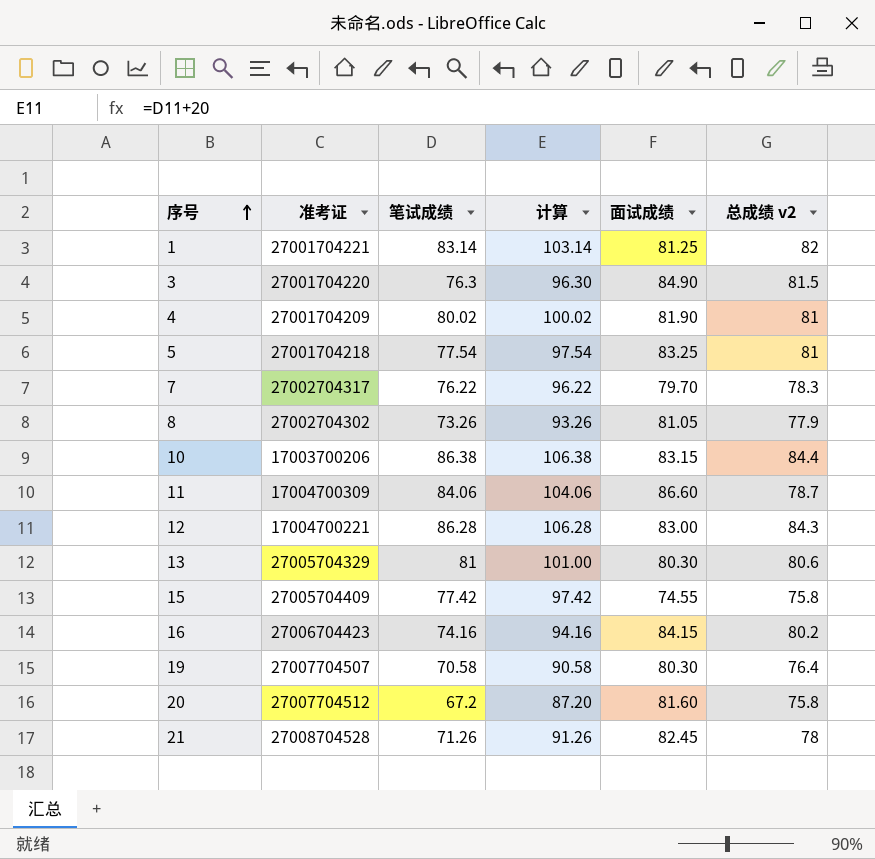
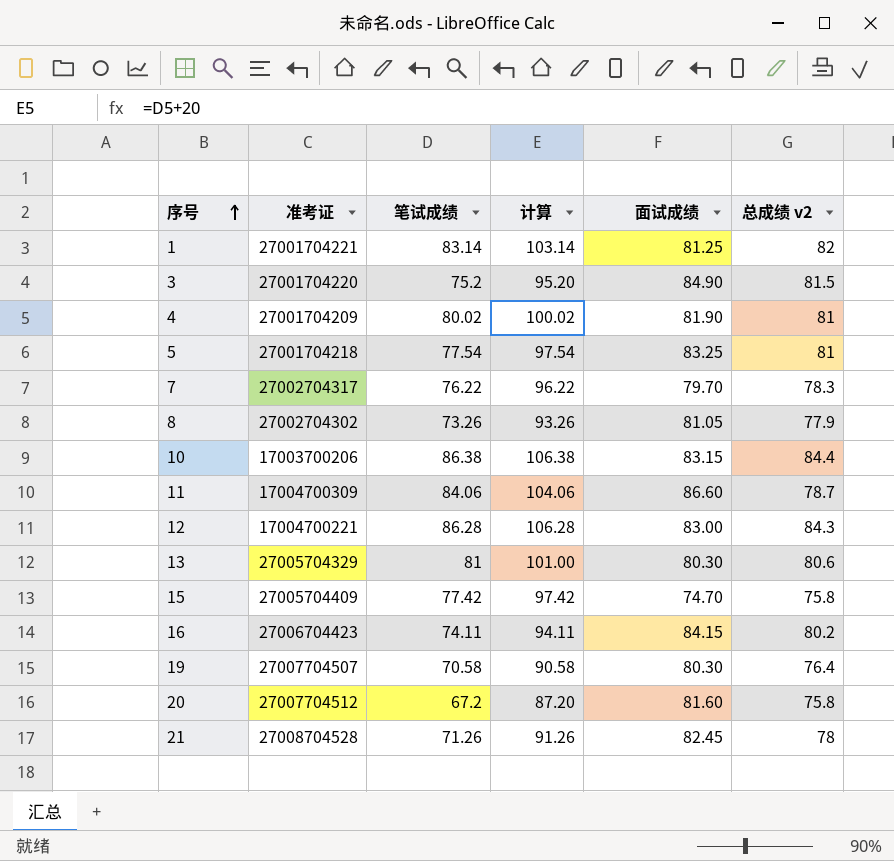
3 | 笔试成绩: 76.3 -> 75.2
3 | 计算: 96.30 -> 95.20
15 | 面试成绩: 74.55 -> 74.70
16 | 笔试成绩: 74.16 -> 74.11
16 | 计算: 94.16 -> 94.11

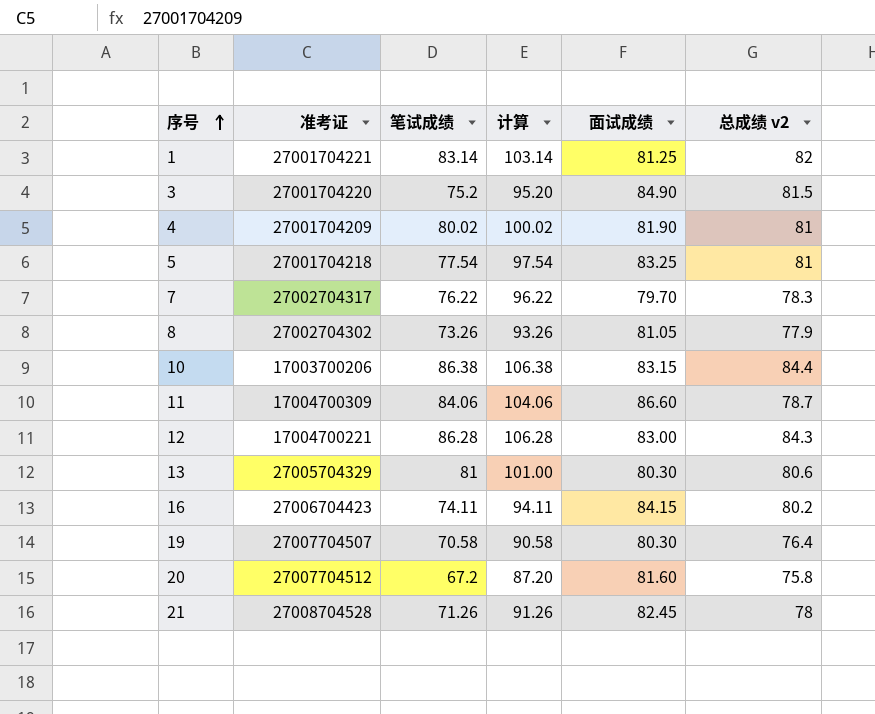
row 15: 27005704409 | 77.42 | 97.42 | 74.70 | 75.8 -> none

